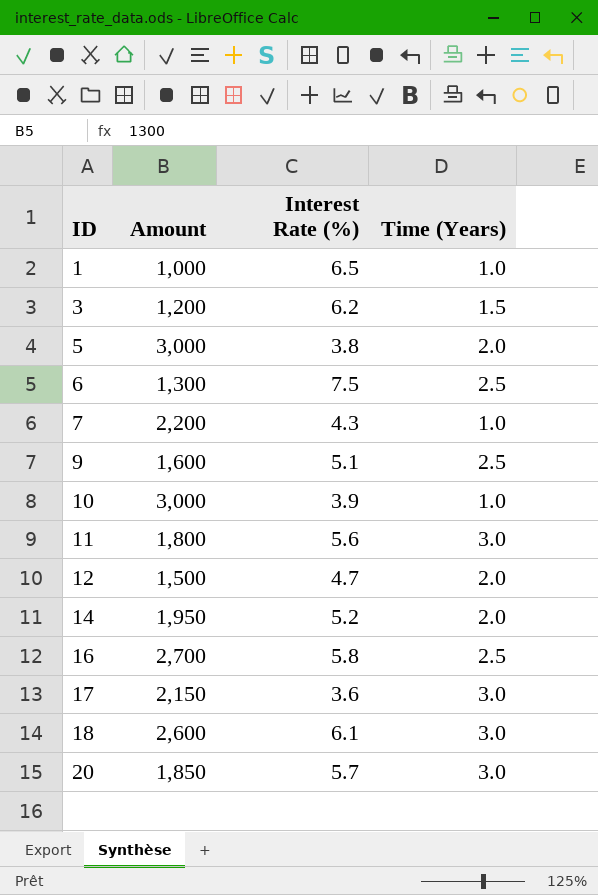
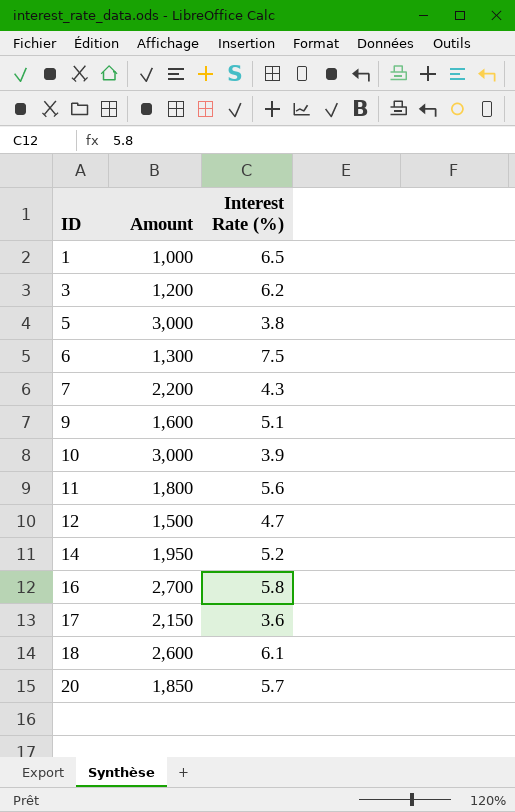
column Time (Years) | position: 4 -> none

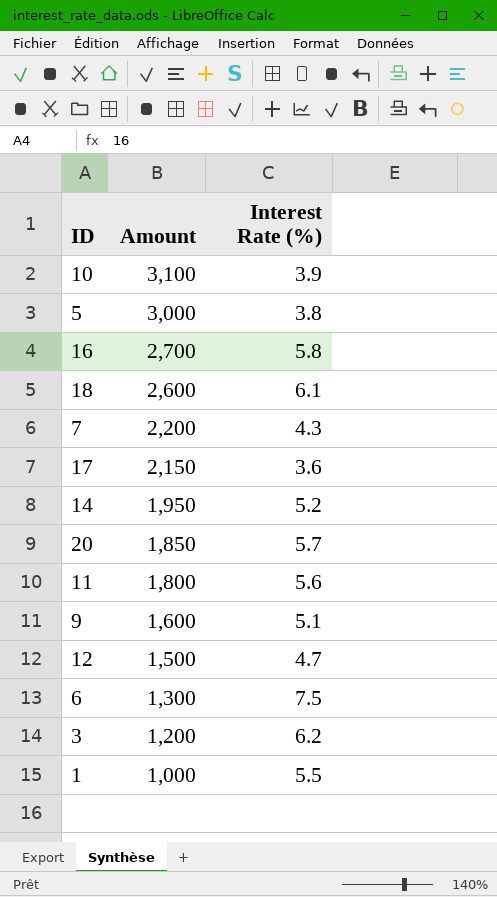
row order: ID ascending -> Amount descending
10 | Amount: 3,000 -> 3,100
1 | Interest Rate (%): 6.5 -> 5.5

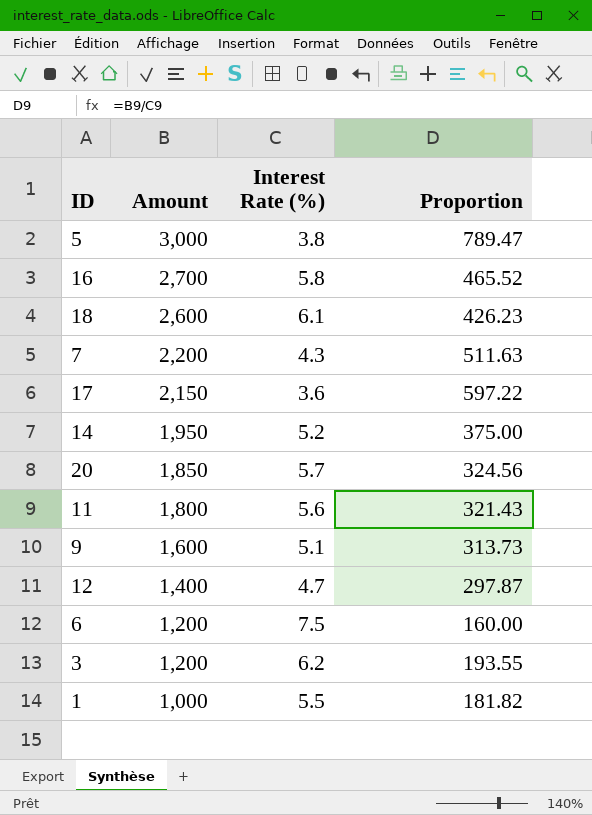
column Proportion | formula: none -> [Amount] / [Interest Rate (%)]
row 10: 3,100 | 3.9 -> none
12 | Amount: 1,500 -> 1,400
6 | Amount: 1,300 -> 1,200

